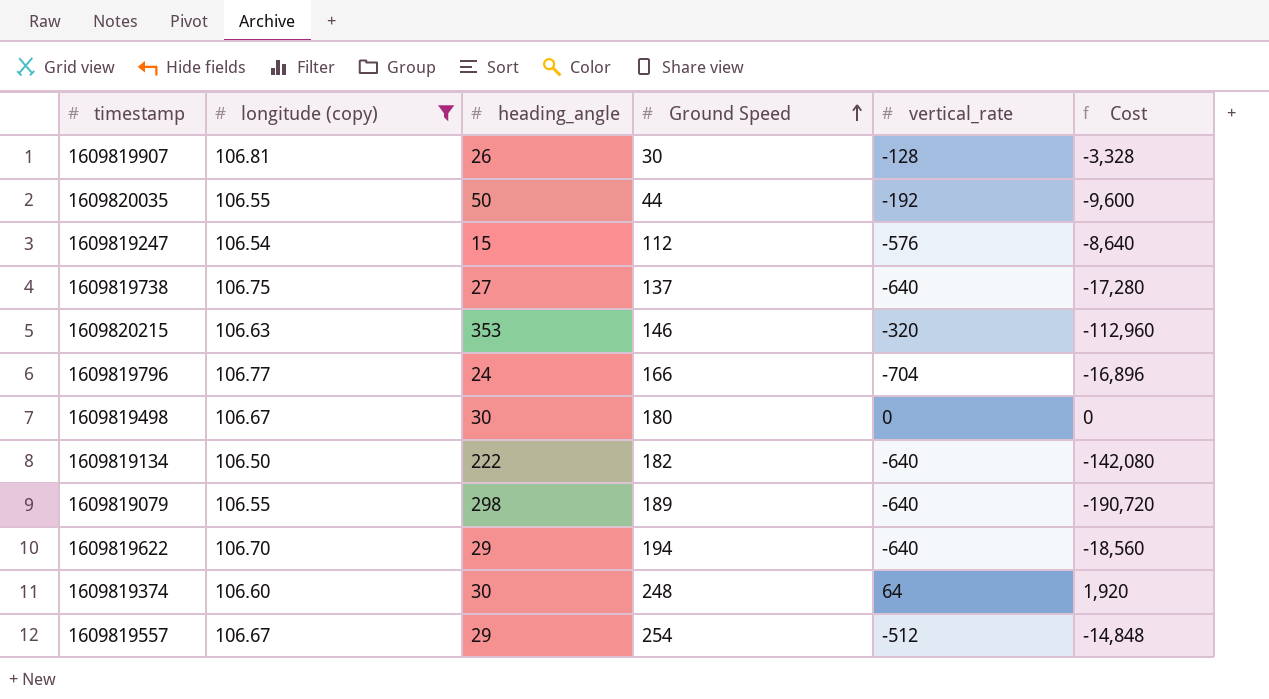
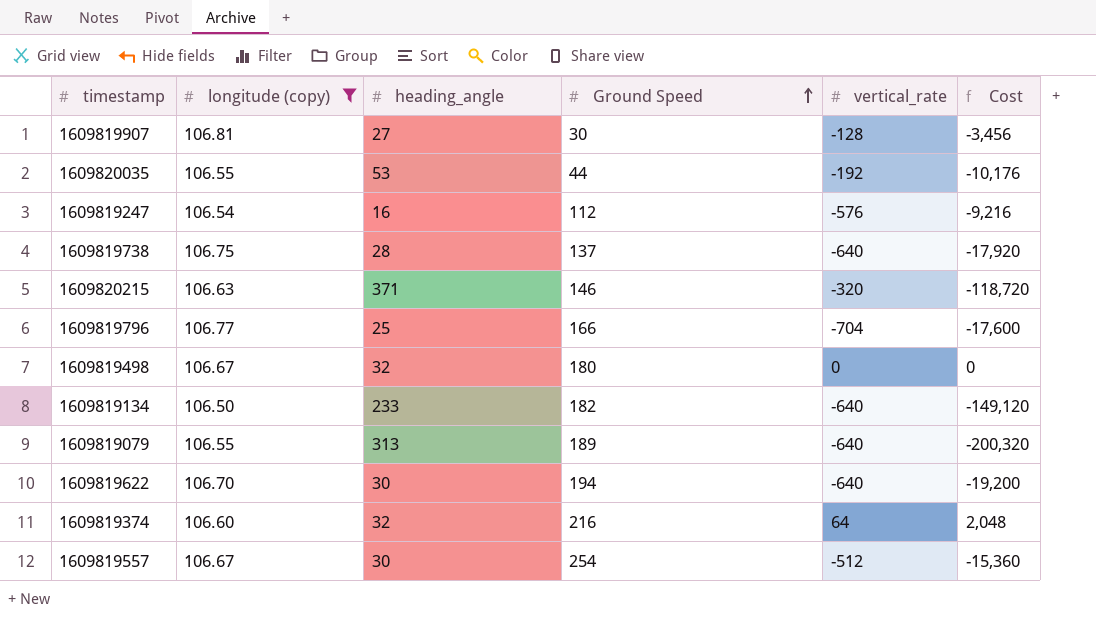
1609819907 | heading_angle: 26 -> 27
1609819907 | Cost: -3,328 -> -3,456
1609820035 | heading_angle: 50 -> 53
1609820035 | Cost: -9,600 -> -10,176
1609819247 | heading_angle: 15 -> 16
1609819247 | Cost: -8,640 -> -9,216
1609819738 | heading_angle: 27 -> 28
1609819738 | Cost: -17,280 -> -17,920
1609820215 | heading_angle: 353 -> 371
1609820215 | Cost: -112,960 -> -118,720
1609819796 | heading_angle: 24 -> 25
1609819796 | Cost: -16,896 -> -17,600
1609819498 | heading_angle: 30 -> 32
1609819134 | heading_angle: 222 -> 233
1609819134 | Cost: -142,080 -> -149,120
1609819079 | heading_angle: 298 -> 313
1609819079 | Cost: -190,720 -> -200,320
1609819622 | heading_angle: 29 -> 30
1609819622 | Cost: -18,560 -> -19,200
1609819374 | heading_angle: 30 -> 32
1609819374 | Ground Speed: 248 -> 216
1609819374 | Cost: 1,920 -> 2,048
1609819557 | heading_angle: 29 -> 30
1609819557 | Cost: -14,848 -> -15,360

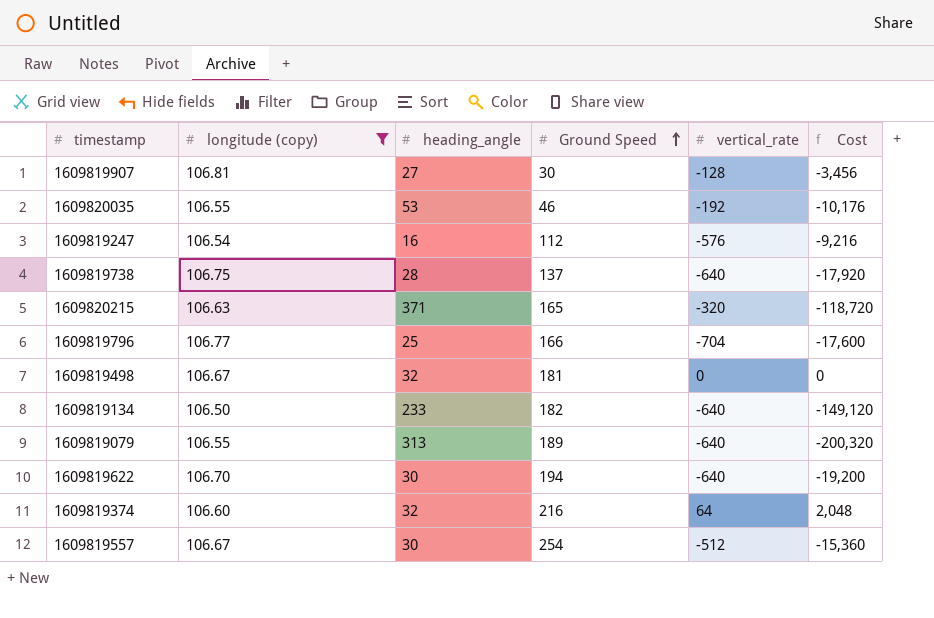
1609820035 | Ground Speed: 44 -> 46
1609820215 | Ground Speed: 146 -> 165
1609819498 | Ground Speed: 180 -> 181

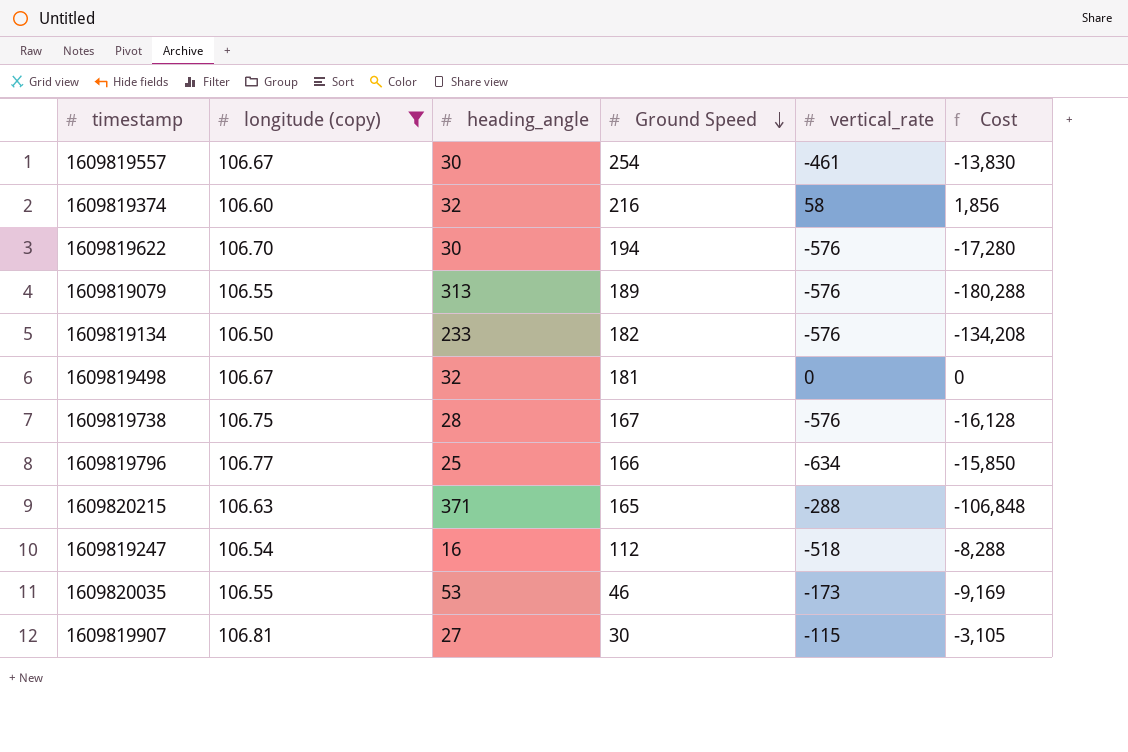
row order: Ground Speed ascending -> Ground Speed descending
1609819557 | vertical_rate: -512 -> -461
1609819557 | Cost: -15,360 -> -13,830
1609819374 | vertical_rate: 64 -> 58
1609819374 | Cost: 2,048 -> 1,856
1609819622 | vertical_rate: -640 -> -576
1609819622 | Cost: -19,200 -> -17,280
1609819079 | vertical_rate: -640 -> -576
1609819079 | Cost: -200,320 -> -180,288
1609819134 | vertical_rate: -640 -> -576
1609819134 | Cost: -149,120 -> -134,208
1609819738 | Ground Speed: 137 -> 167
1609819738 | vertical_rate: -640 -> -576
1609819738 | Cost: -17,920 -> -16,128
1609819796 | vertical_rate: -704 -> -634
1609819796 | Cost: -17,600 -> -15,850
1609820215 | vertical_rate: -320 -> -288
1609820215 | Cost: -118,720 -> -106,848
1609819247 | vertical_rate: -576 -> -518
1609819247 | Cost: -9,216 -> -8,288
1609820035 | vertical_rate: -192 -> -173
1609820035 | Cost: -10,176 -> -9,169
1609819907 | vertical_rate: -128 -> -115
1609819907 | Cost: -3,456 -> -3,105

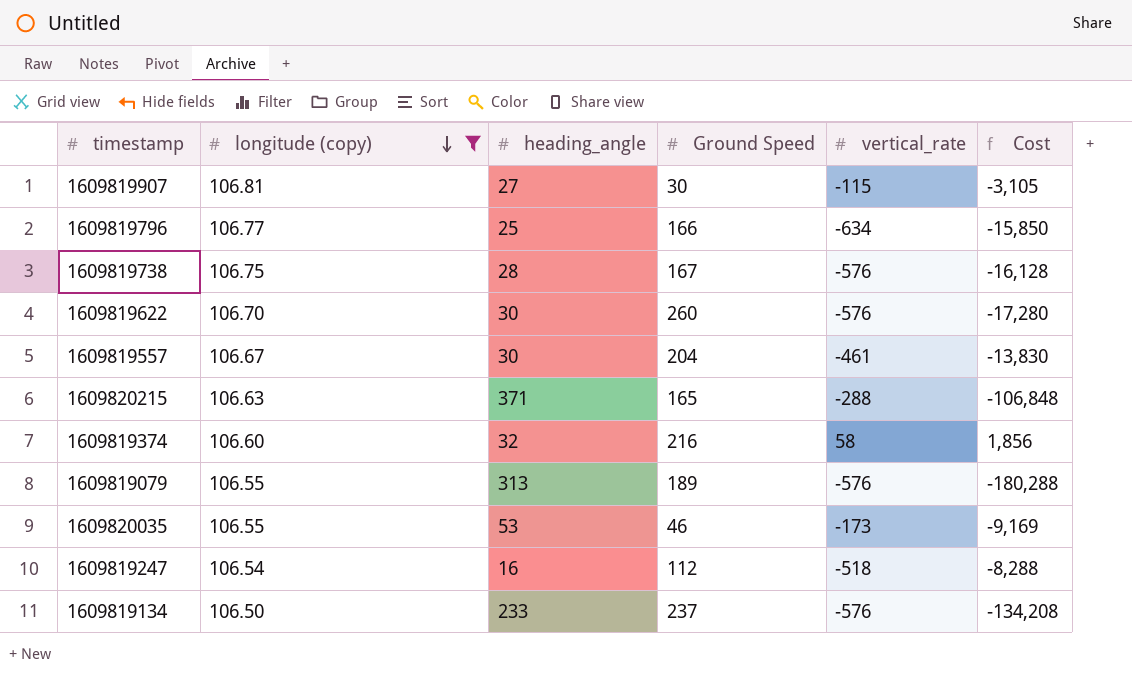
row order: Ground Speed descending -> longitude (copy) descending
row 1609819498: 106.67 | 32 | 181 | 0 | 0 -> none
1609819622 | Ground Speed: 194 -> 260
1609819557 | Ground Speed: 254 -> 204
1609819134 | Ground Speed: 182 -> 237

